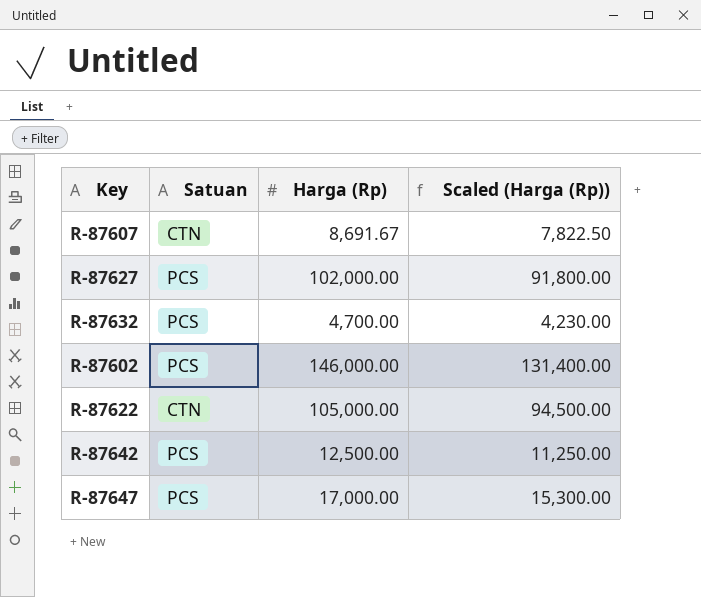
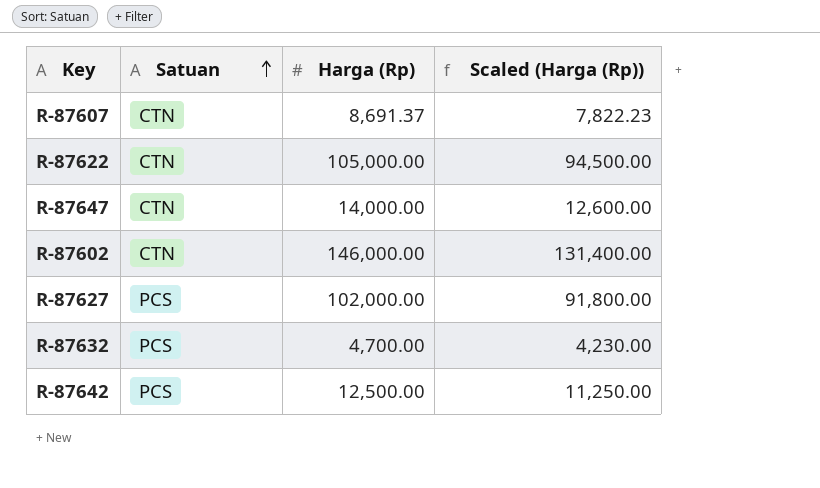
row order: none -> Satuan ascending
R-87607 | Harga (Rp): 8,691.67 -> 8,691.37
R-87607 | Scaled (Harga (Rp)): 7,822.50 -> 7,822.23
R-87647 | Satuan: PCS -> CTN
R-87647 | Harga (Rp): 17,000.00 -> 14,000.00
R-87647 | Scaled (Harga (Rp)): 15,300.00 -> 12,600.00
R-87602 | Satuan: PCS -> CTN

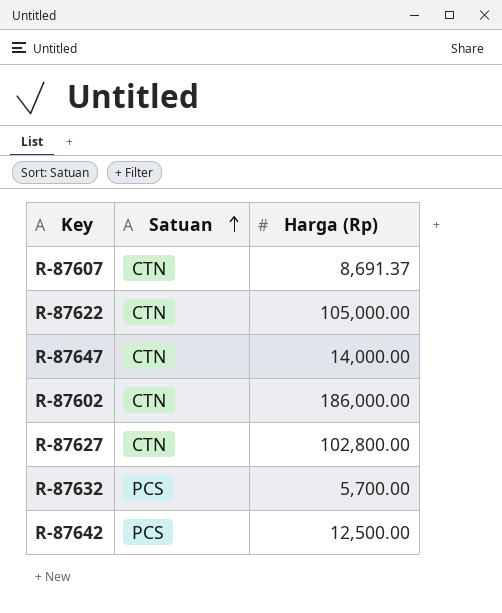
column Scaled (Harga (Rp)) | formula: [Harga (Rp)] * 0.9 -> none
R-87602 | Harga (Rp): 146,000.00 -> 186,000.00
R-87627 | Satuan: PCS -> CTN
R-87627 | Harga (Rp): 102,000.00 -> 102,800.00
R-87632 | Harga (Rp): 4,700.00 -> 5,700.00

